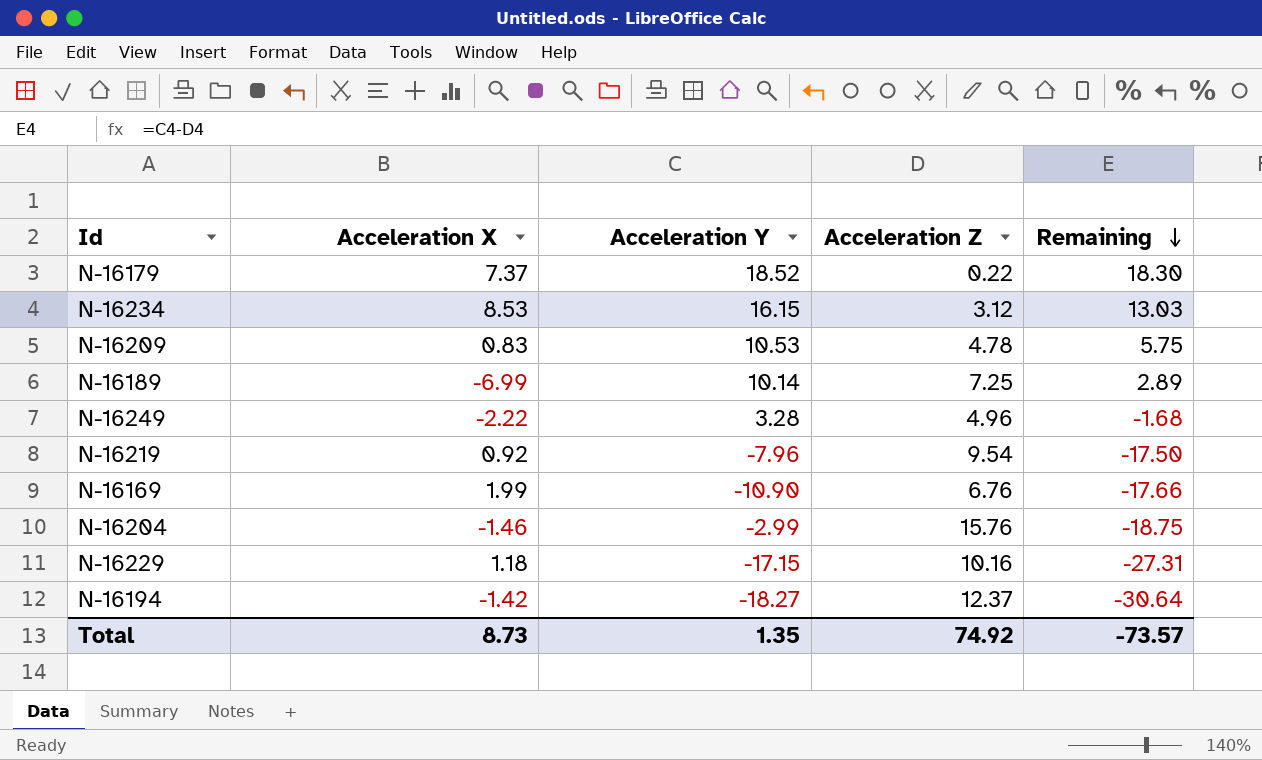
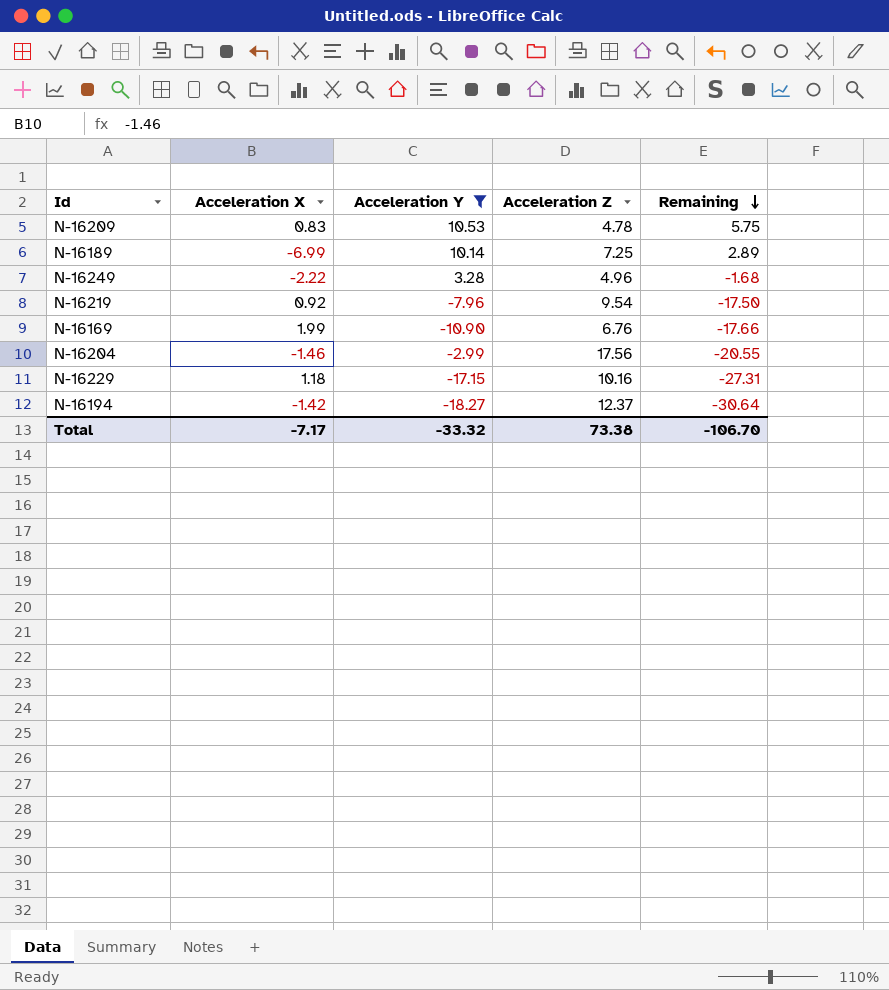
filter: none -> Acceleration Y <= 10.53
N-16204 | Acceleration Z: 15.76 -> 17.56
N-16204 | Remaining: -18.75 -> -20.55
Total | Acceleration X: 8.73 -> -7.17
Total | Acceleration Y: 1.35 -> -33.32
Total | Acceleration Z: 74.92 -> 73.38
Total | Remaining: -73.57 -> -106.70

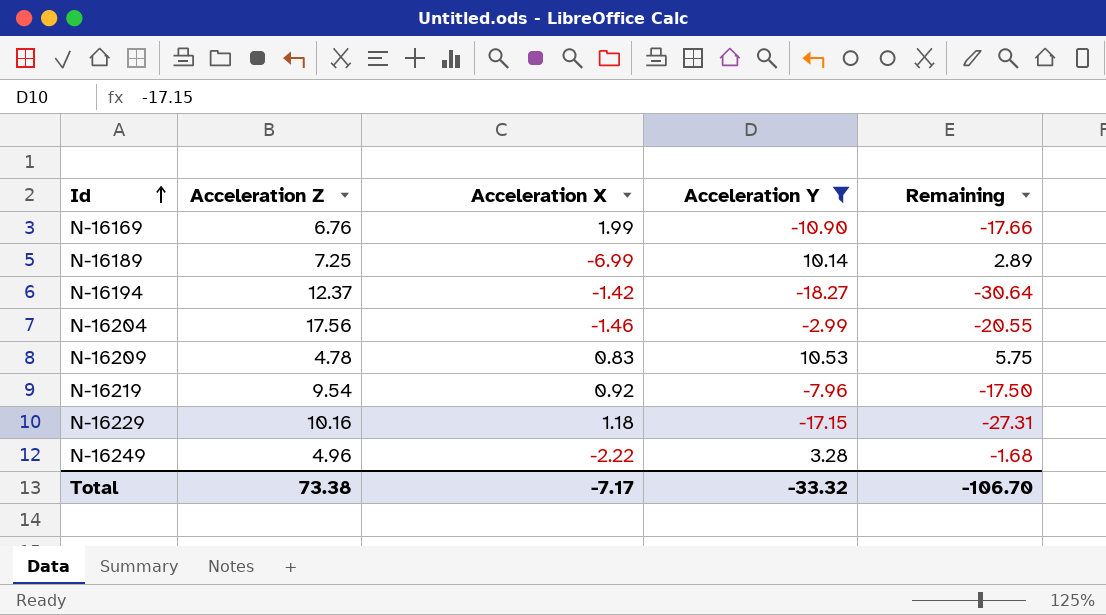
row order: Remaining descending -> Id ascending
column Acceleration Z | position: 4 -> 2

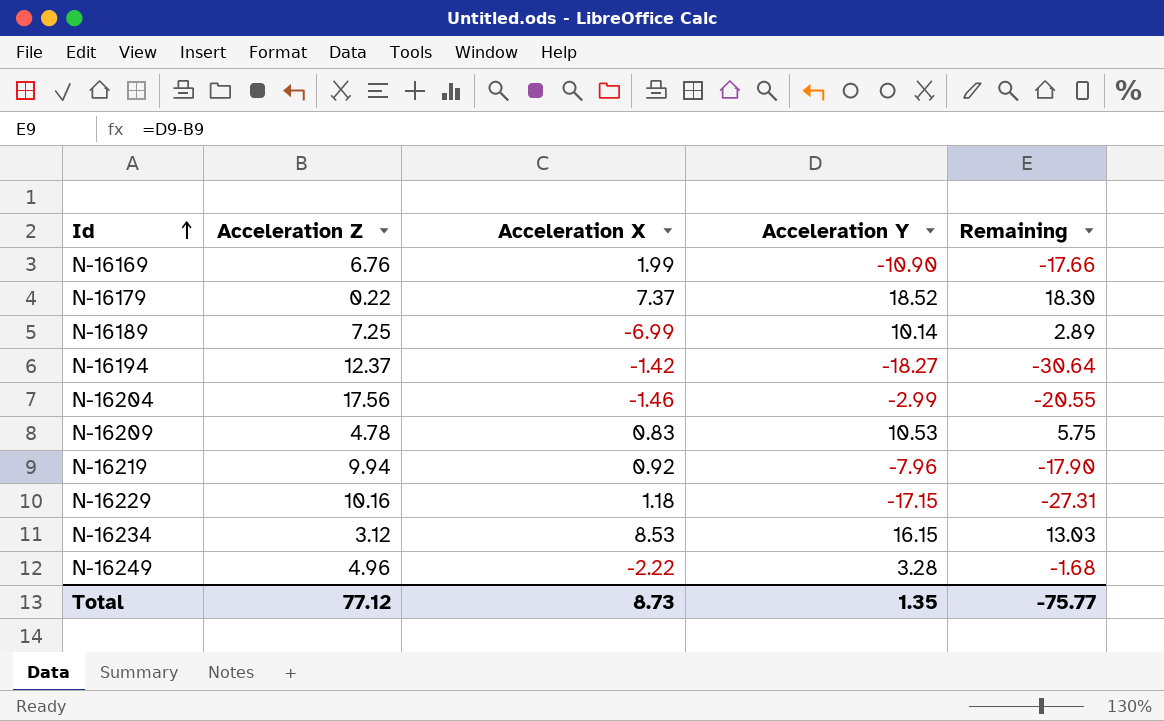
filter: Acceleration Y <= 10.53 -> none
N-16219 | Acceleration Z: 9.54 -> 9.94
N-16219 | Remaining: -17.50 -> -17.90
Total | Acceleration Z: 73.38 -> 77.12
Total | Acceleration X: -7.17 -> 8.73
Total | Acceleration Y: -33.32 -> 1.35
Total | Remaining: -106.70 -> -75.77

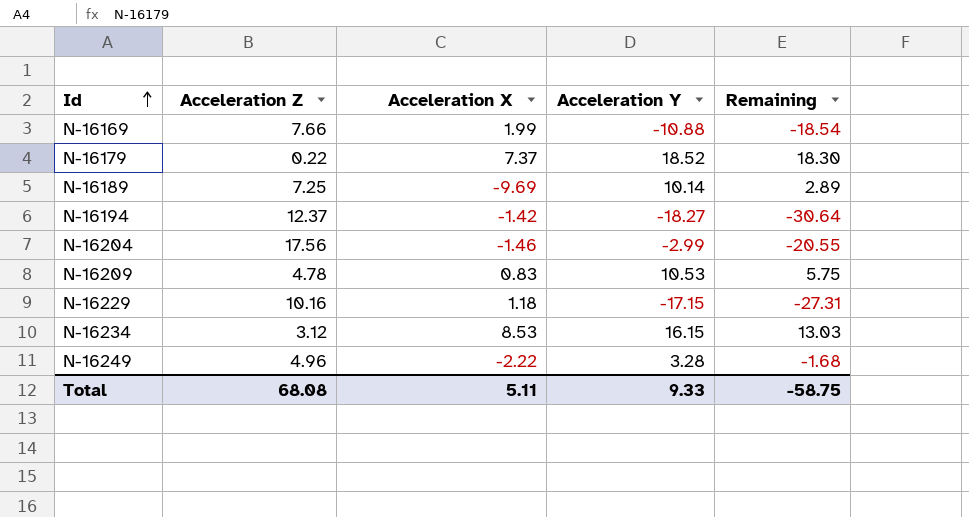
row N-16219: 9.94 | 0.92 | -7.96 | -17.90 -> none
N-16169 | Acceleration Z: 6.76 -> 7.66
N-16169 | Acceleration Y: -10.90 -> -10.88
N-16169 | Remaining: -17.66 -> -18.54
N-16189 | Acceleration X: -6.99 -> -9.69
Total | Acceleration Z: 77.12 -> 68.08
Total | Acceleration X: 8.73 -> 5.11
Total | Acceleration Y: 1.35 -> 9.33
Total | Remaining: -75.77 -> -58.75

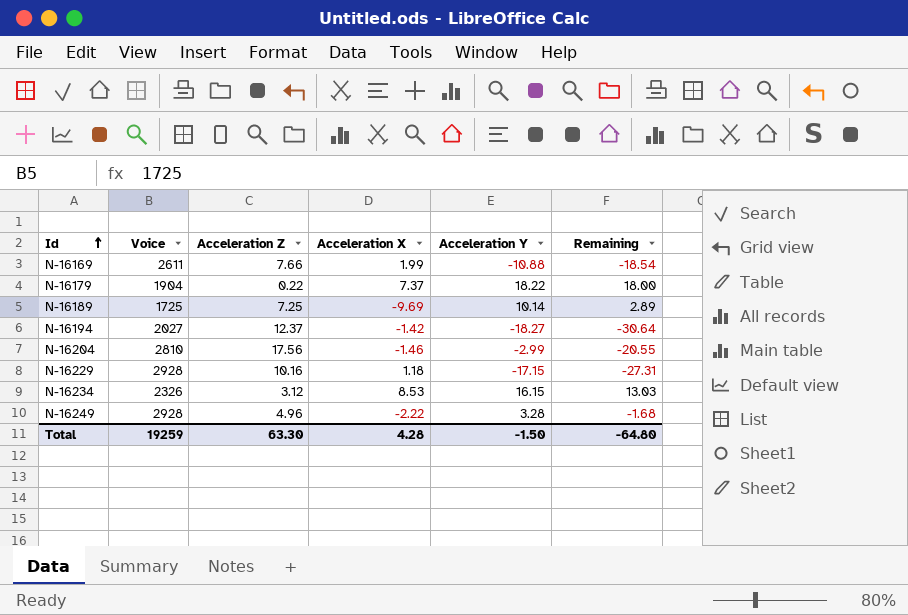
column Voice | position: none -> 2
row N-16209: 4.78 | 0.83 | 10.53 | 5.75 -> none
N-16179 | Acceleration Y: 18.52 -> 18.22
N-16179 | Remaining: 18.30 -> 18.00
Total | Acceleration Z: 68.08 -> 63.30
Total | Acceleration X: 5.11 -> 4.28
Total | Acceleration Y: 9.33 -> -1.50
Total | Remaining: -58.75 -> -64.80

